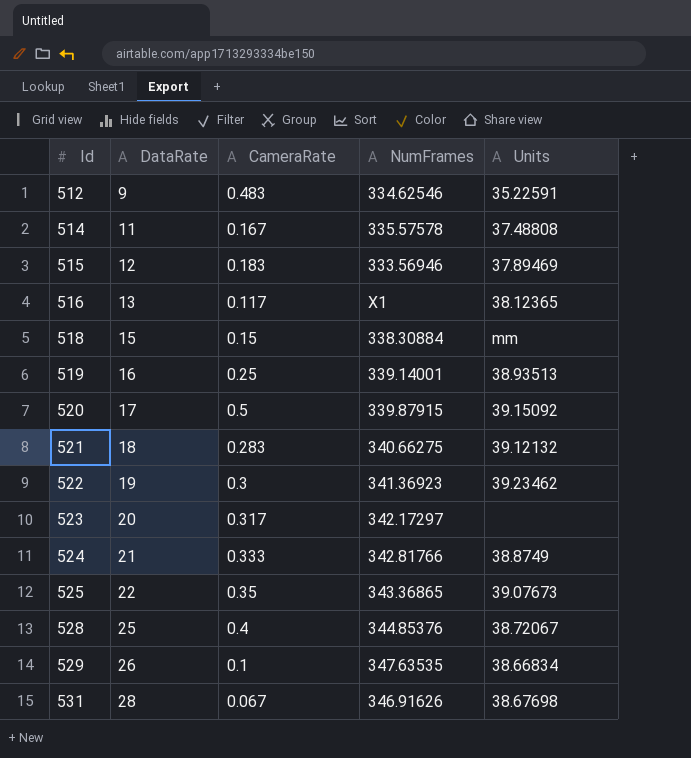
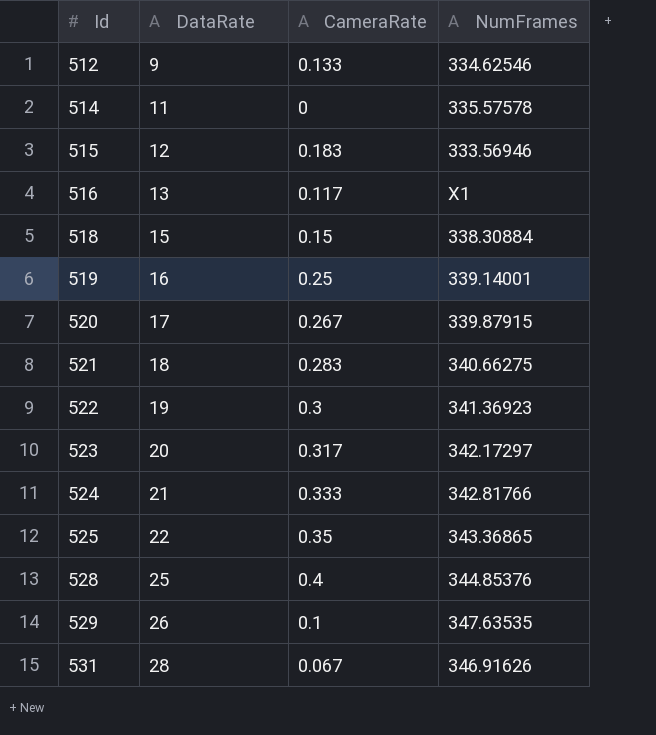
column Units | position: 5 -> none
512 | CameraRate: 0.483 -> 0.133
514 | CameraRate: 0.167 -> 0
520 | CameraRate: 0.5 -> 0.267

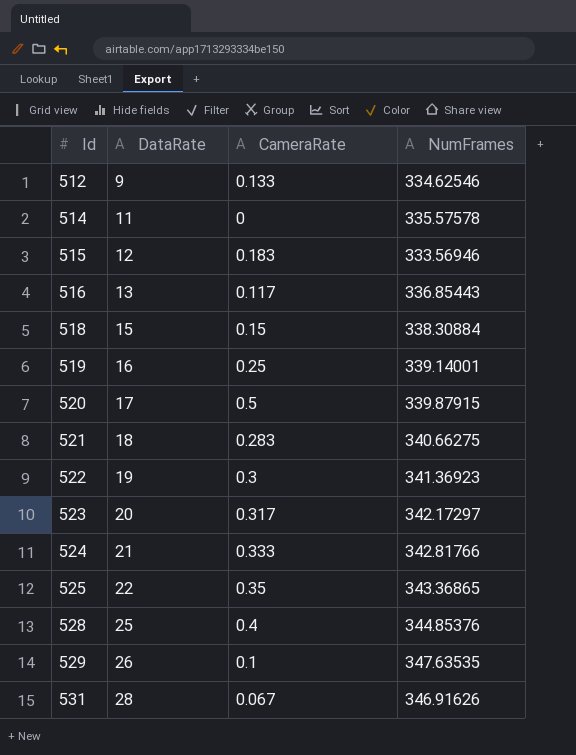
516 | NumFrames: X1 -> 336.85443
520 | CameraRate: 0.267 -> 0.5

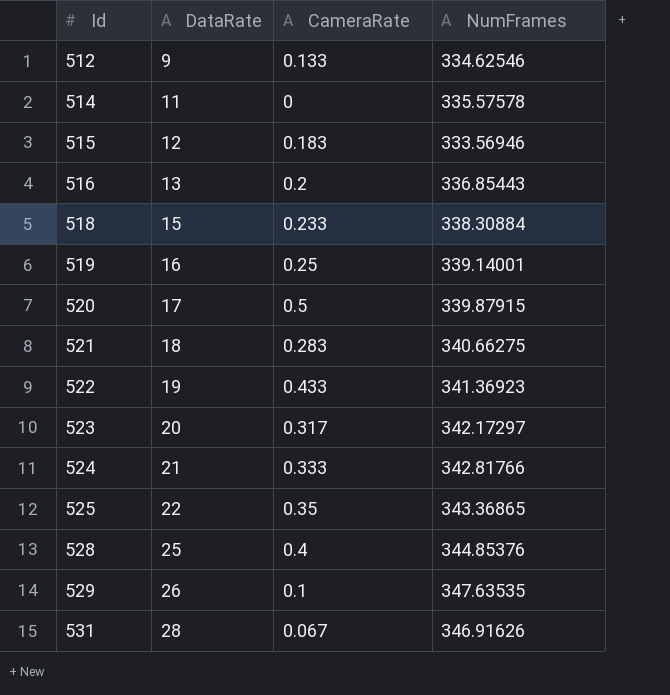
516 | CameraRate: 0.117 -> 0.2
518 | CameraRate: 0.15 -> 0.233
522 | CameraRate: 0.3 -> 0.433

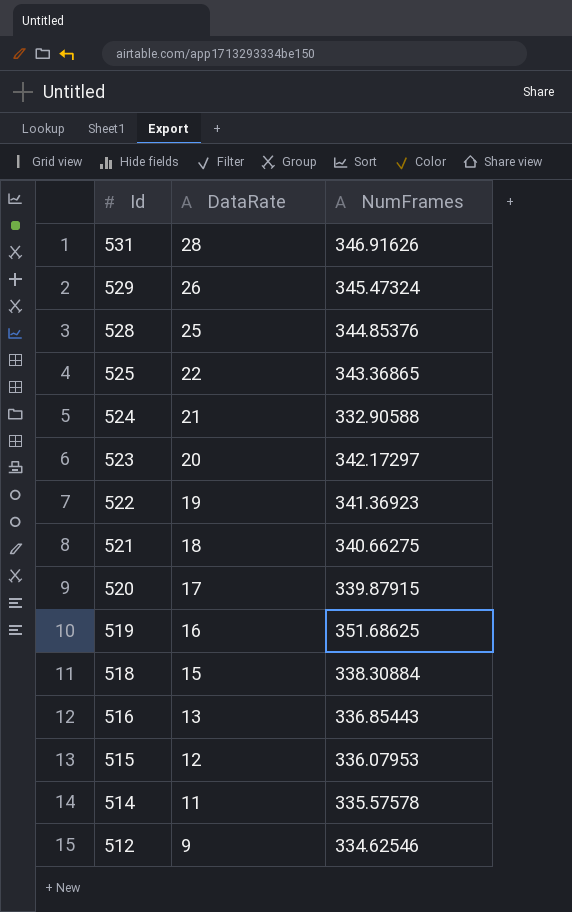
row order: Id ascending -> Id descending
column CameraRate | position: 3 -> none
529 | NumFrames: 347.63535 -> 345.47324
524 | NumFrames: 342.81766 -> 332.90588
519 | NumFrames: 339.14001 -> 351.68625
515 | NumFrames: 333.56946 -> 336.07953

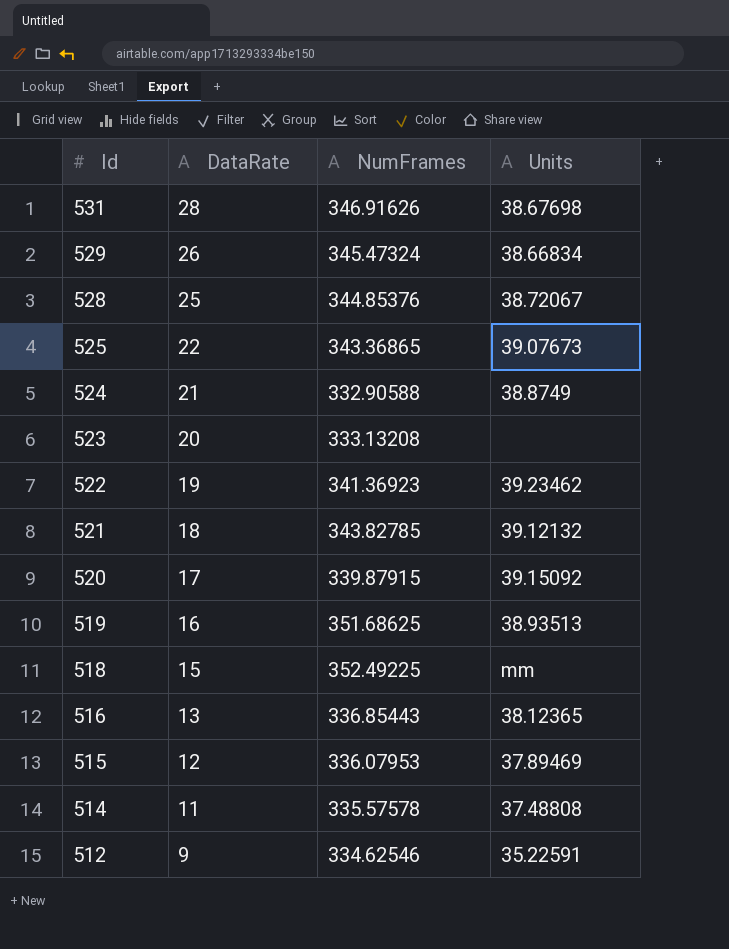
column Units | position: none -> 4
523 | NumFrames: 342.17297 -> 333.13208
521 | NumFrames: 340.66275 -> 343.82785
518 | NumFrames: 338.30884 -> 352.49225

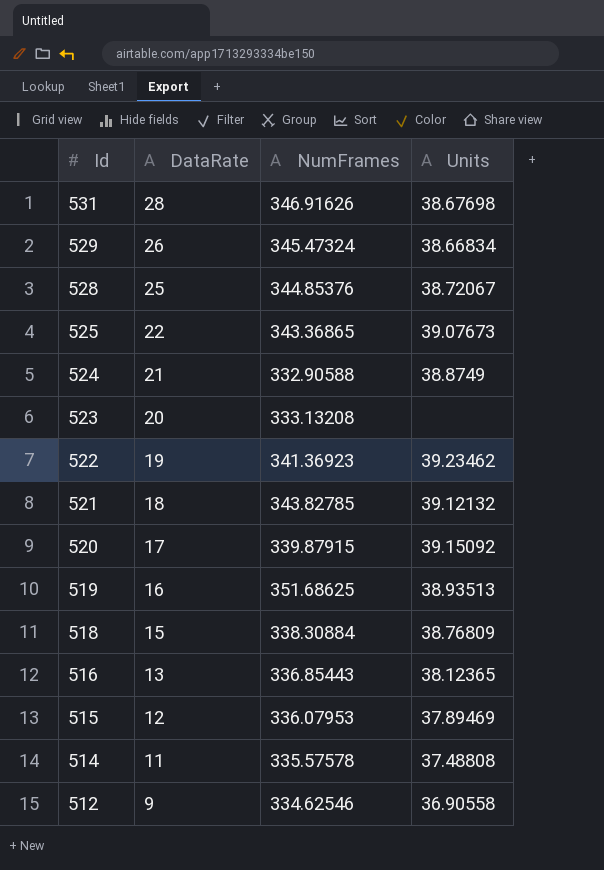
518 | NumFrames: 352.49225 -> 338.30884
518 | Units: mm -> 38.76809
512 | Units: 35.22591 -> 36.90558

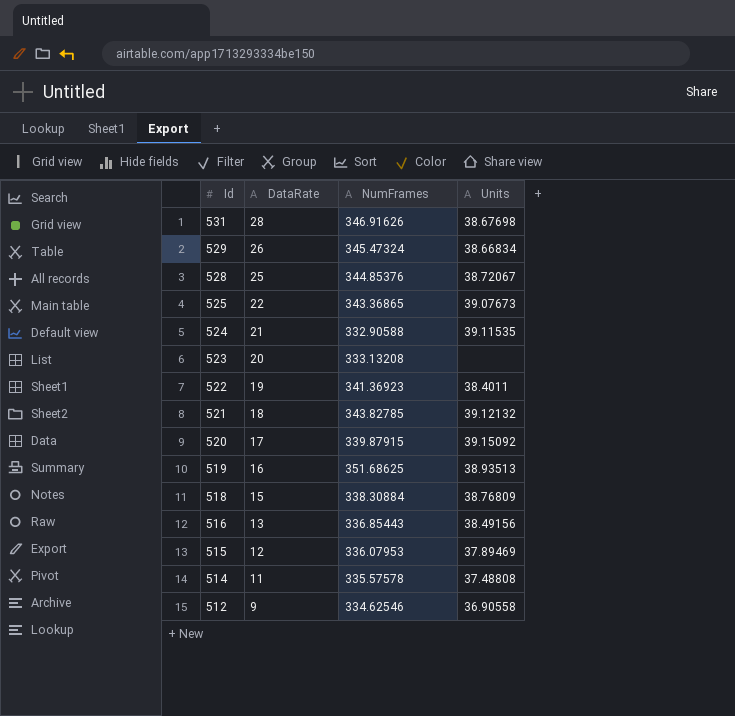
524 | Units: 38.8749 -> 39.11535
522 | Units: 39.23462 -> 38.4011
516 | Units: 38.12365 -> 38.49156

